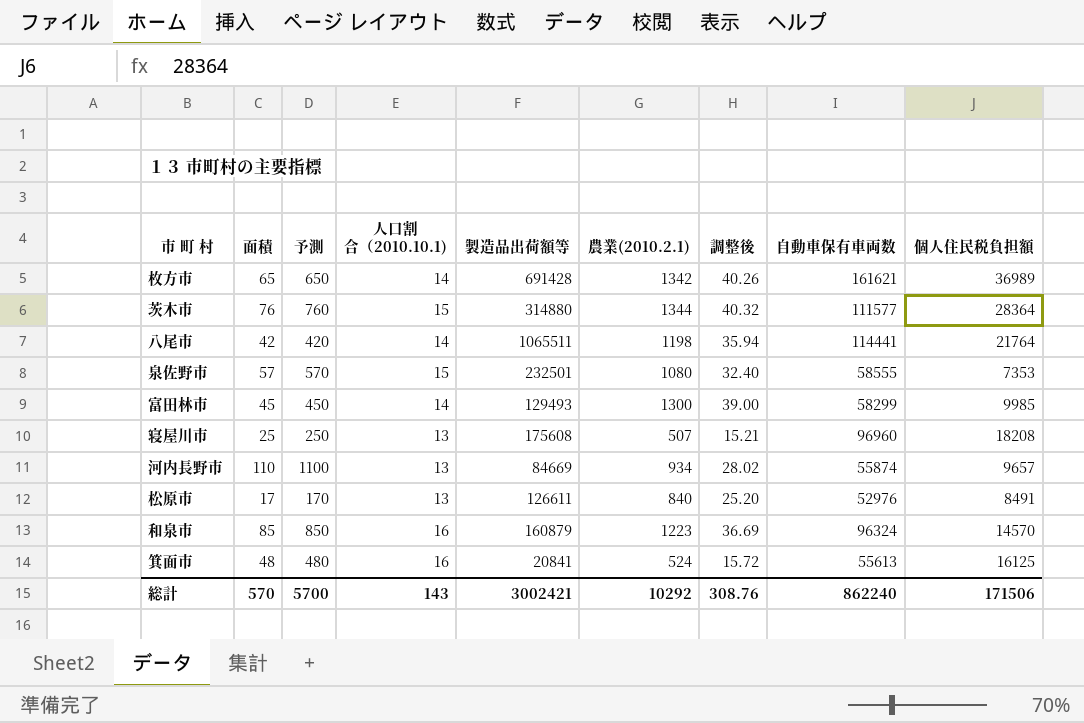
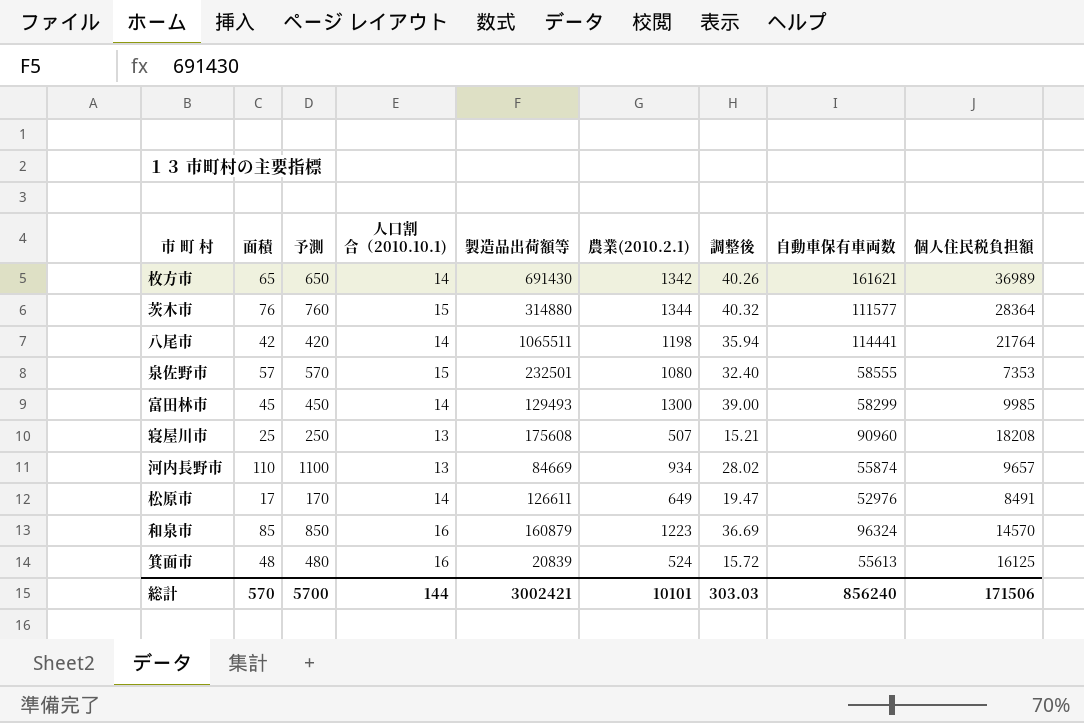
枚方市 | 製造品出荷額等: 691428 -> 691430
寝屋川市 | 自動車保有車両数: 96960 -> 90960
松原市 | 人口割合（2010.10.1): 13 -> 14
松原市 | 農業(2010.2.1): 840 -> 649
松原市 | 調整後: 25.20 -> 19.47
箕面市 | 製造品出荷額等: 20841 -> 20839
総計 | 人口割合（2010.10.1): 143 -> 144
総計 | 農業(2010.2.1): 10292 -> 10101
総計 | 調整後: 308.76 -> 303.03
総計 | 自動車保有車両数: 862240 -> 856240

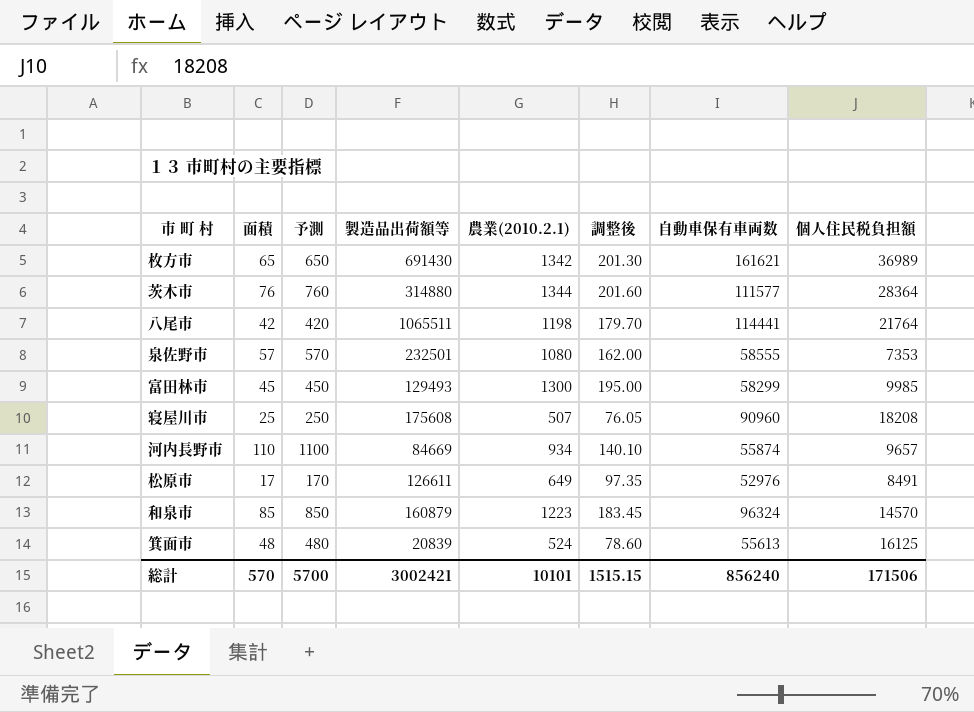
column 人口割合（2010.10.1) | position: 4 -> none
column 調整後 | formula: [農業(2010.2.1)] * 0.03 -> [農業(2010.2.1)] * 0.15
総計 | 調整後: 303.03 -> 1515.15

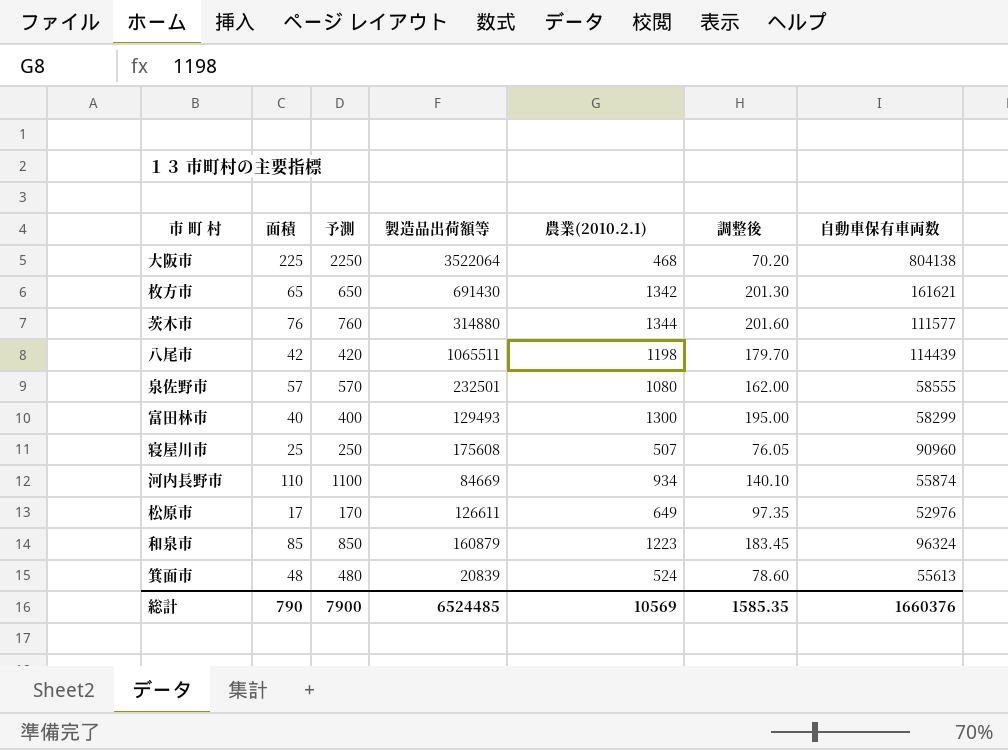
column 個人住民税負担額 | position: 8 -> none
row 大阪市: none -> 225 | 2250 | 3522064 | 468 | 70.20 | 804138
八尾市 | 自動車保有車両数: 114441 -> 114439
富田林市 | 面積: 45 -> 40
富田林市 | 予測: 450 -> 400
総計 | 面積: 570 -> 790
総計 | 予測: 5700 -> 7900
総計 | 製造品出荷額等: 3002421 -> 6524485
総計 | 農業(2010.2.1): 10101 -> 10569
総計 | 調整後: 1515.15 -> 1585.35
総計 | 自動車保有車両数: 856240 -> 1660376

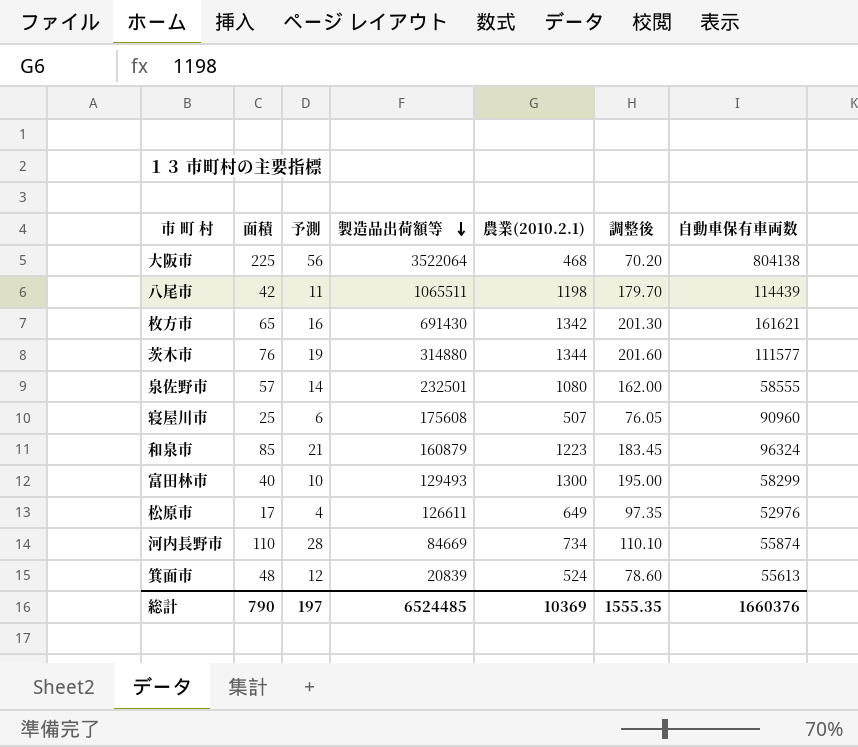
row order: none -> 製造品出荷額等 descending
column 予測 | formula: [面積] * 10 -> [面積] * 0.25
河内長野市 | 農業(2010.2.1): 934 -> 734
河内長野市 | 調整後: 140.10 -> 110.10
総計 | 予測: 7900 -> 197
総計 | 農業(2010.2.1): 10569 -> 10369
総計 | 調整後: 1585.35 -> 1555.35

